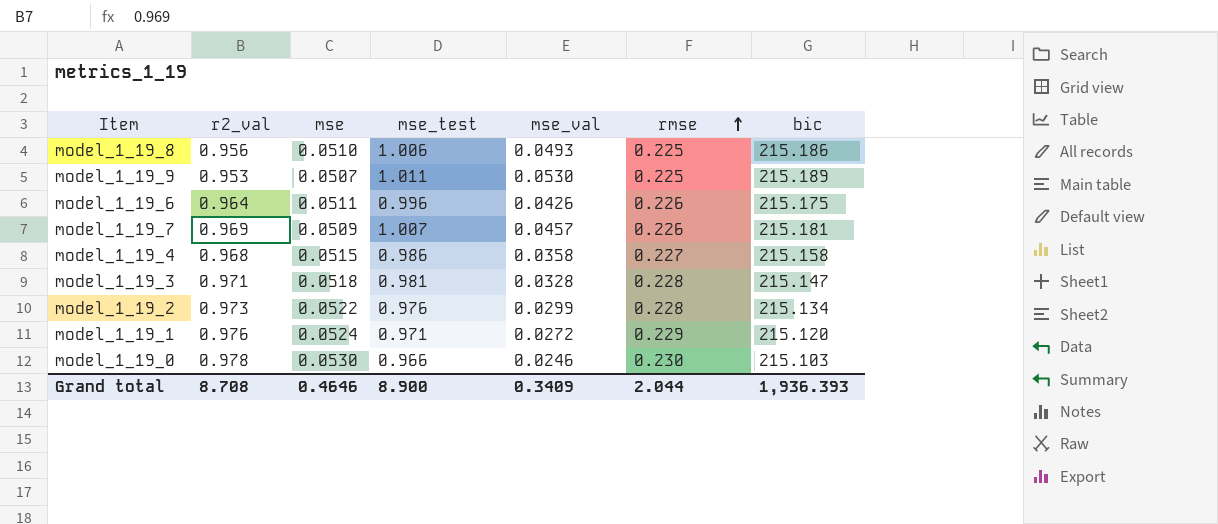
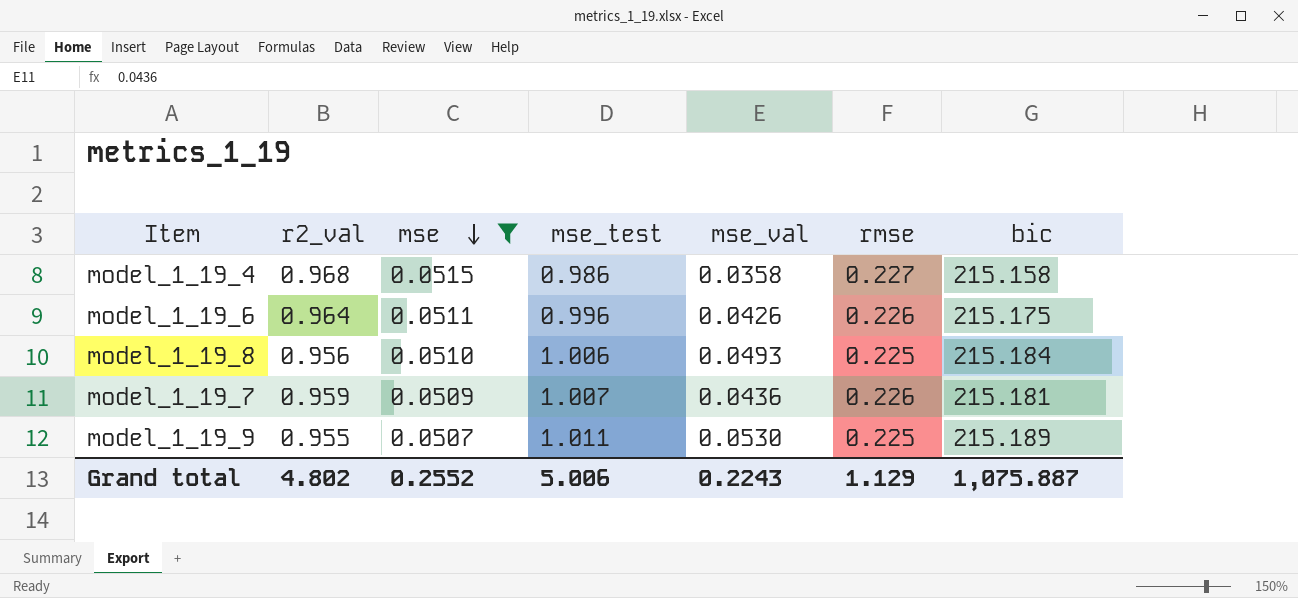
filter: none -> mse <= 0.0515
row order: rmse ascending -> mse descending
model_1_19_8 | bic: 215.186 -> 215.184
model_1_19_7 | r2_val: 0.969 -> 0.959
model_1_19_7 | mse_val: 0.0457 -> 0.0436
model_1_19_9 | r2_val: 0.953 -> 0.955
Grand total | r2_val: 8.708 -> 4.802
Grand total | mse: 0.4646 -> 0.2552
Grand total | mse_test: 8.900 -> 5.006
Grand total | mse_val: 0.3409 -> 0.2243
Grand total | rmse: 2.044 -> 1.129
Grand total | bic: 1,936.393 -> 1,075.887

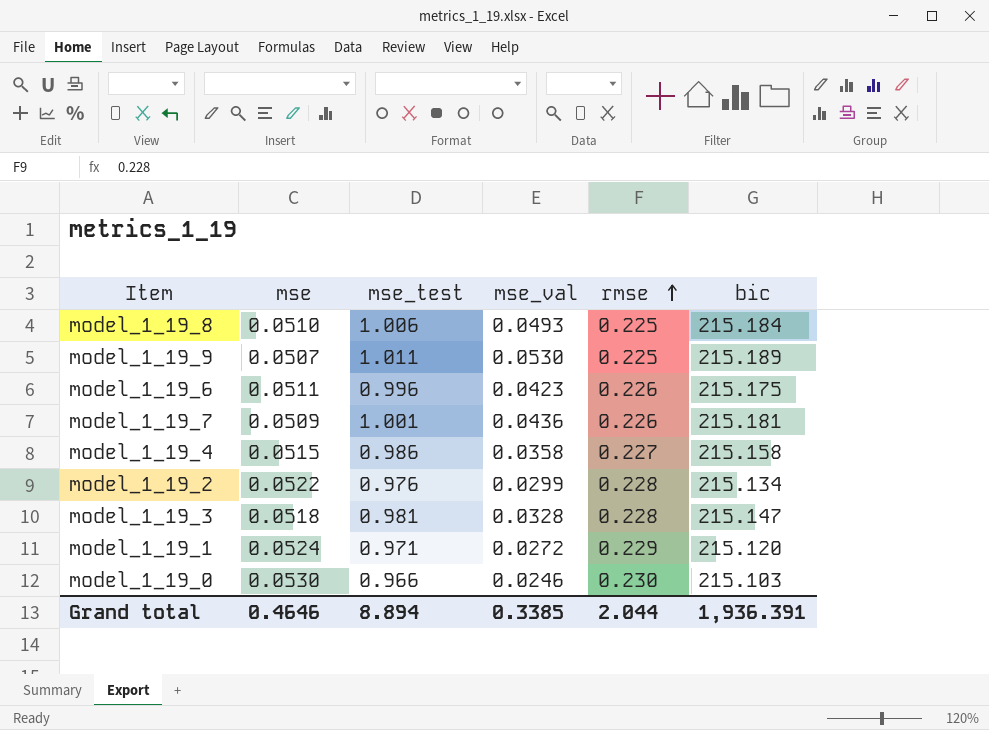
filter: mse <= 0.0515 -> none
row order: mse descending -> rmse ascending
column r2_val | position: 2 -> none
model_1_19_6 | mse_val: 0.0426 -> 0.0423
model_1_19_7 | mse_test: 1.007 -> 1.001
Grand total | mse: 0.2552 -> 0.4646
Grand total | mse_test: 5.006 -> 8.894
Grand total | mse_val: 0.2243 -> 0.3385
Grand total | rmse: 1.129 -> 2.044
Grand total | bic: 1,075.887 -> 1,936.391

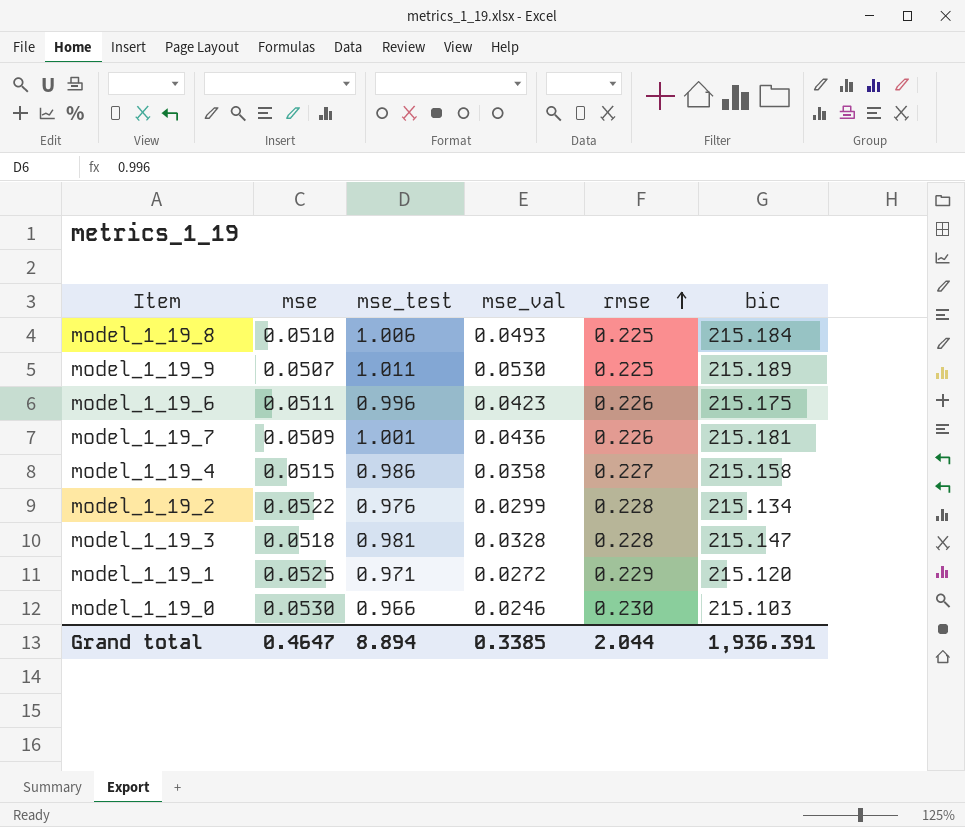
model_1_19_1 | mse: 0.0524 -> 0.0525
Grand total | mse: 0.4646 -> 0.4647

